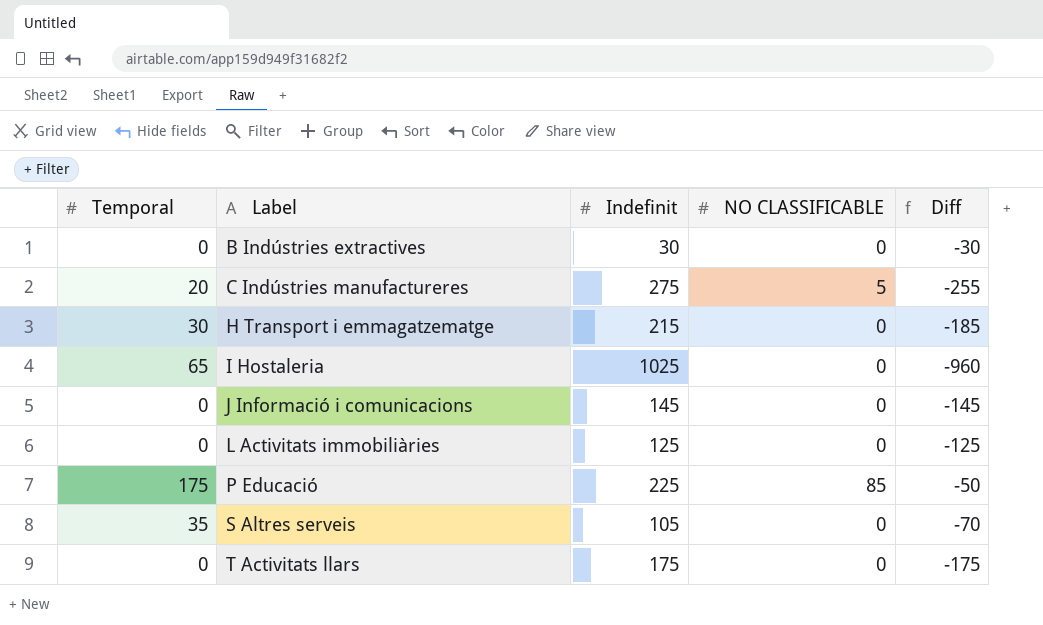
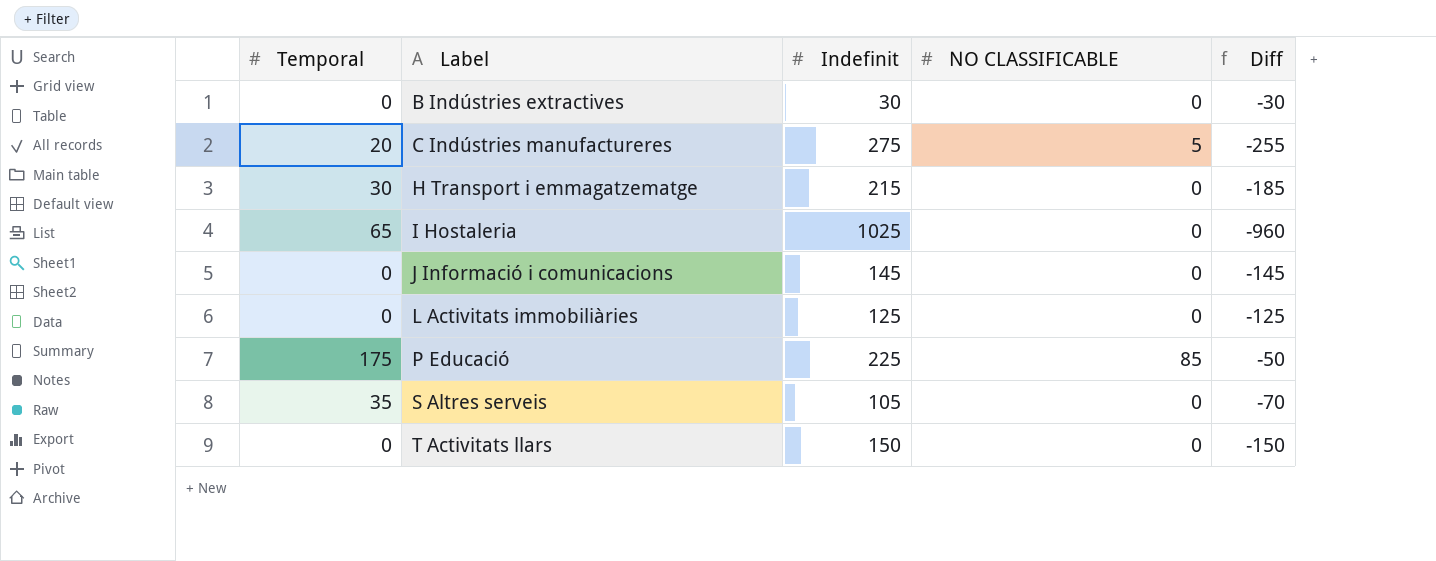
T Activitats llars | Indefinit: 175 -> 150
T Activitats llars | Diff: -175 -> -150

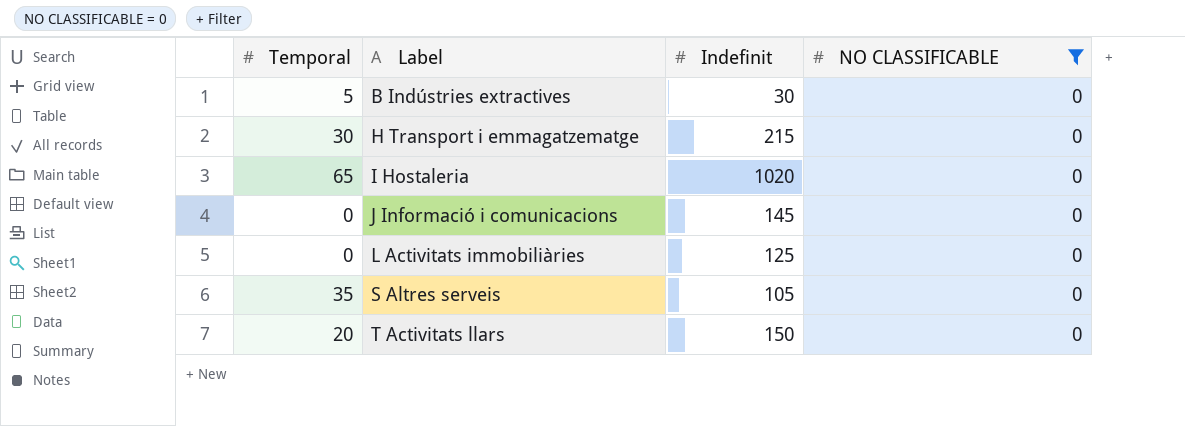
filter: none -> NO CLASSIFICABLE = 0
column Diff | formula: [Temporal] - [Indefinit] -> none
B Indústries extractives | Temporal: 0 -> 5
I Hostaleria | Indefinit: 1025 -> 1020
T Activitats llars | Temporal: 0 -> 20

